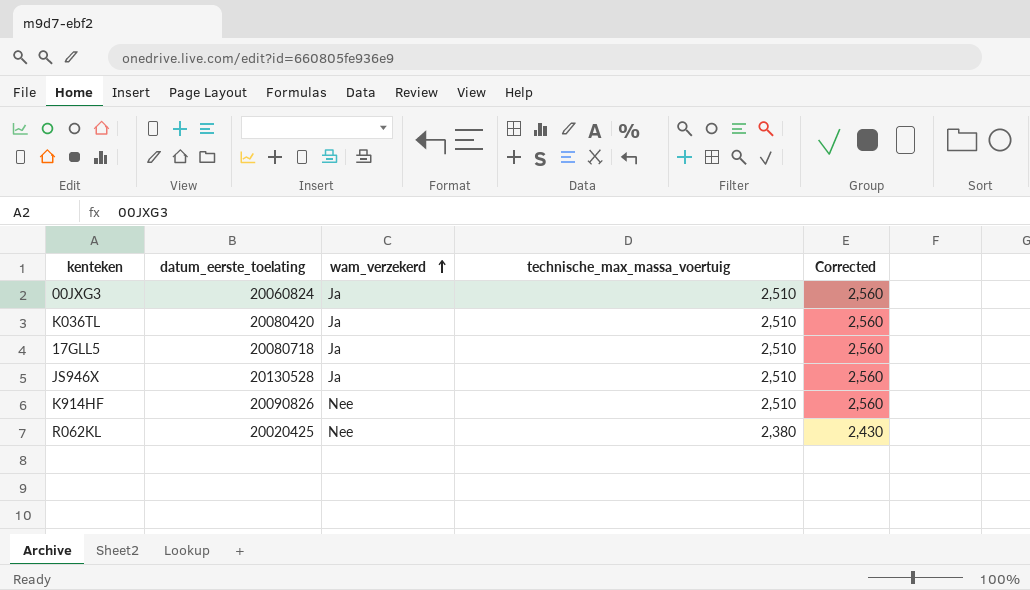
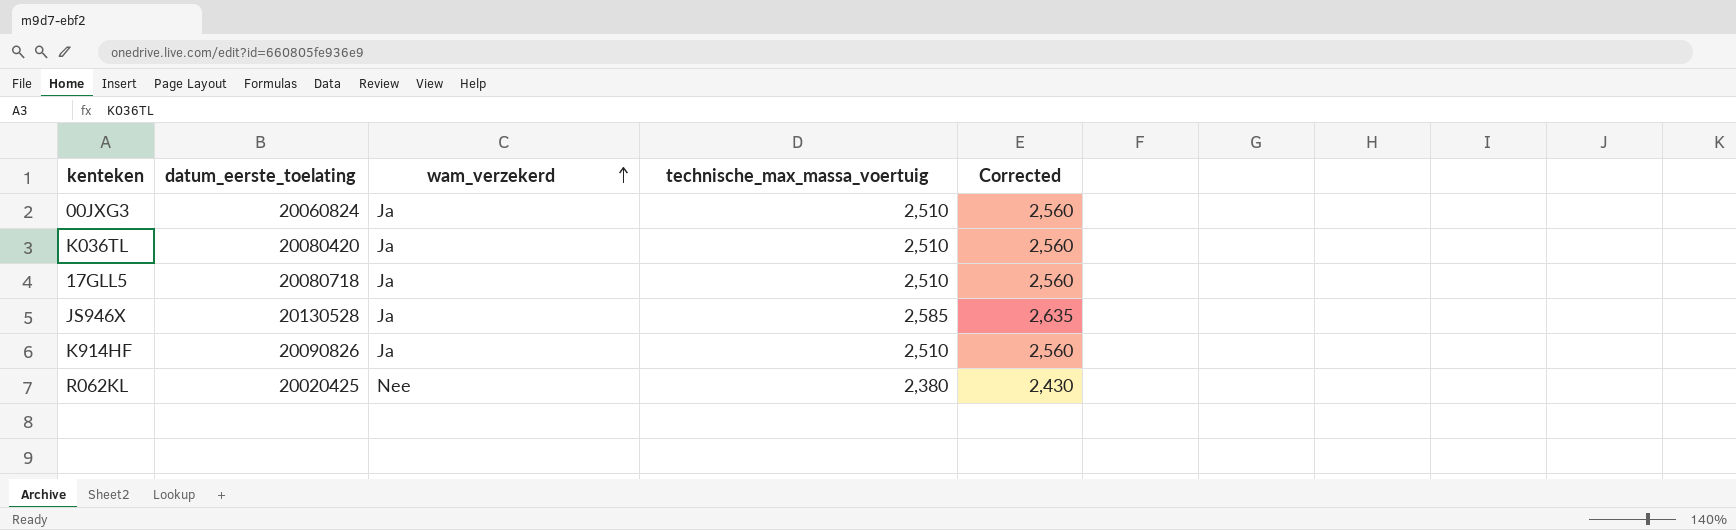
JS946X | technische_max_massa_voertuig: 2,510 -> 2,585
JS946X | Corrected: 2,560 -> 2,635
K914HF | wam_verzekerd: Nee -> Ja

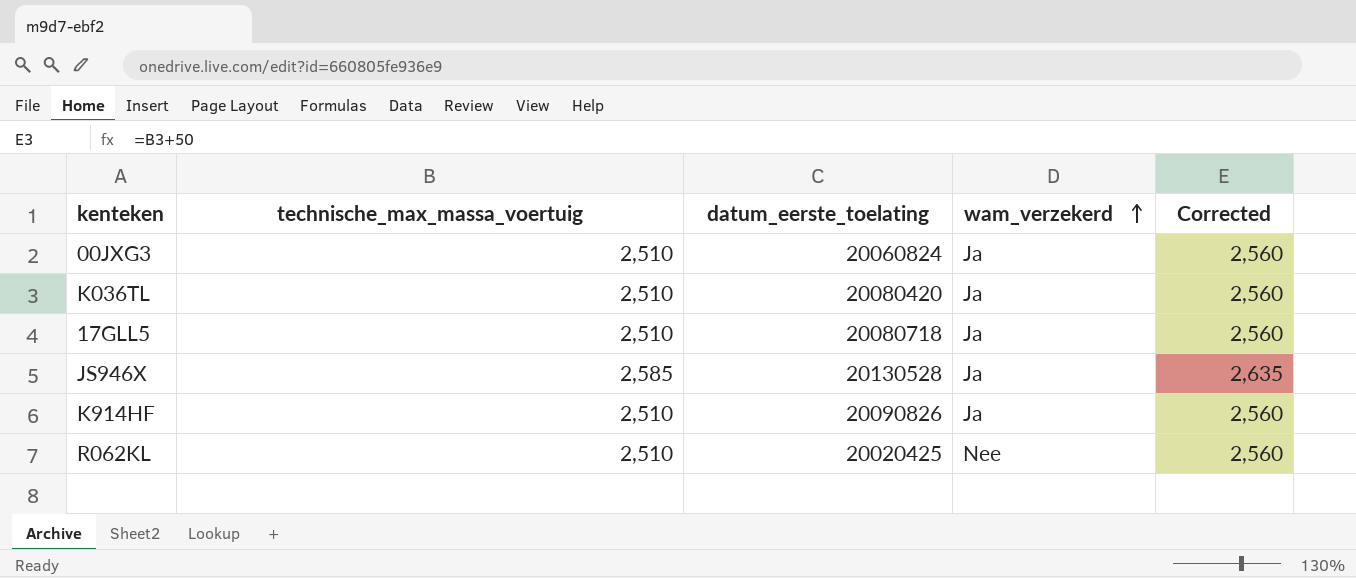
column technische_max_massa_voertuig | position: 4 -> 2
R062KL | technische_max_massa_voertuig: 2,380 -> 2,510
R062KL | Corrected: 2,430 -> 2,560

